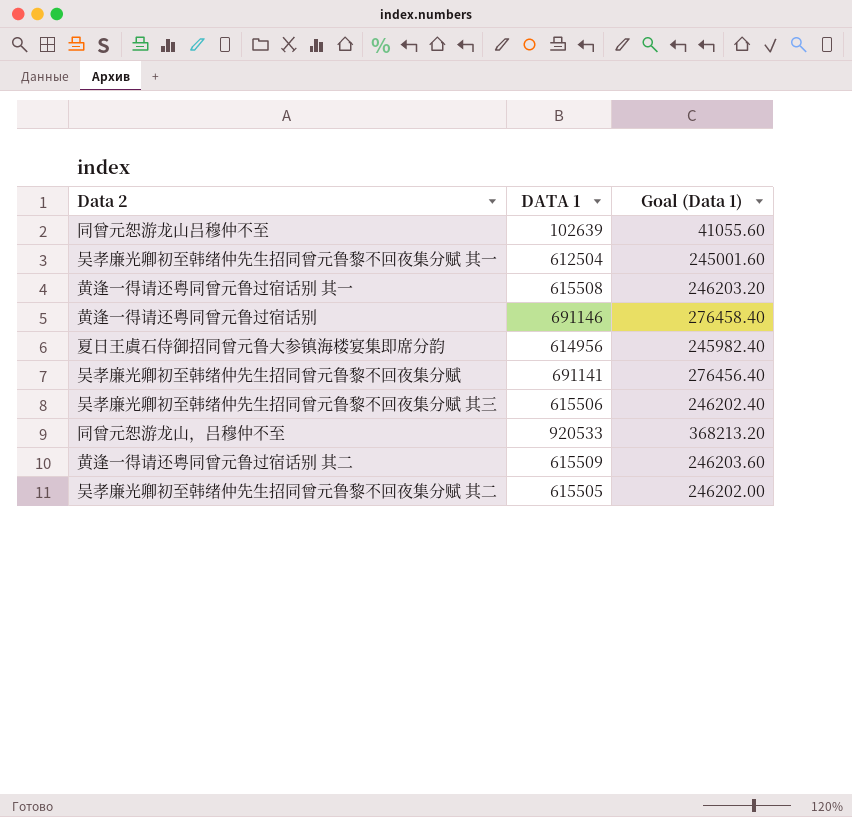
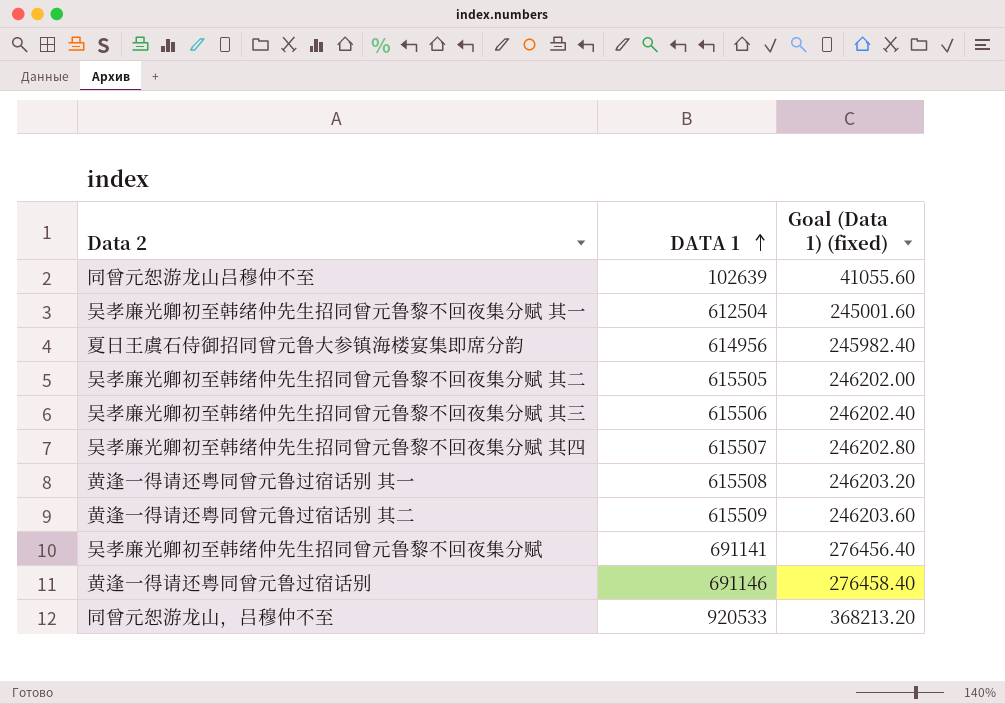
row order: none -> DATA 1 ascending
column name: Goal (Data 1) -> Goal (Data 1) (fixed)
row 吴孝廉光卿初至韩绪仲先生招同曾元鲁黎不回夜集分赋 其四: none -> 615507 | 246202.80

